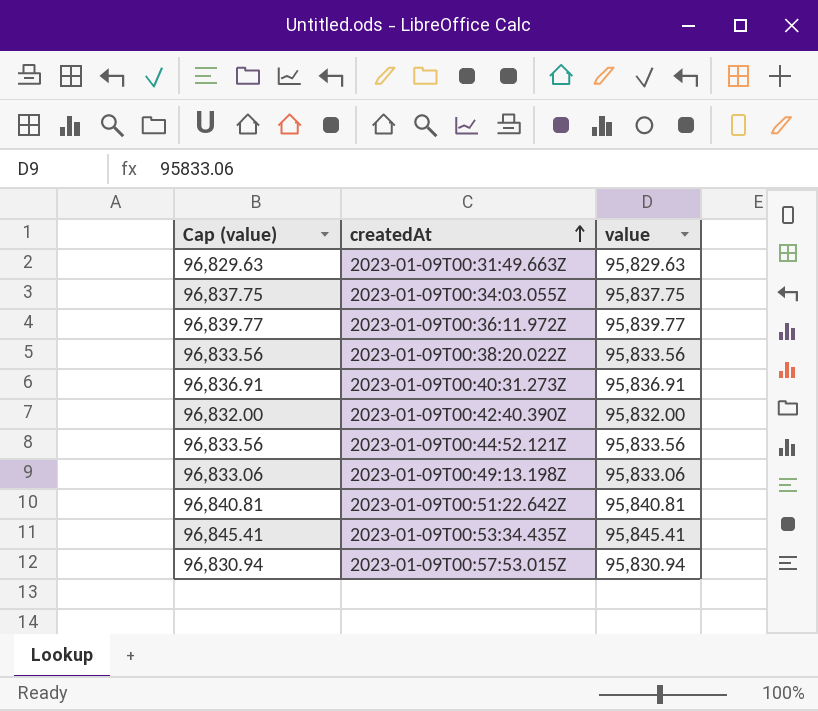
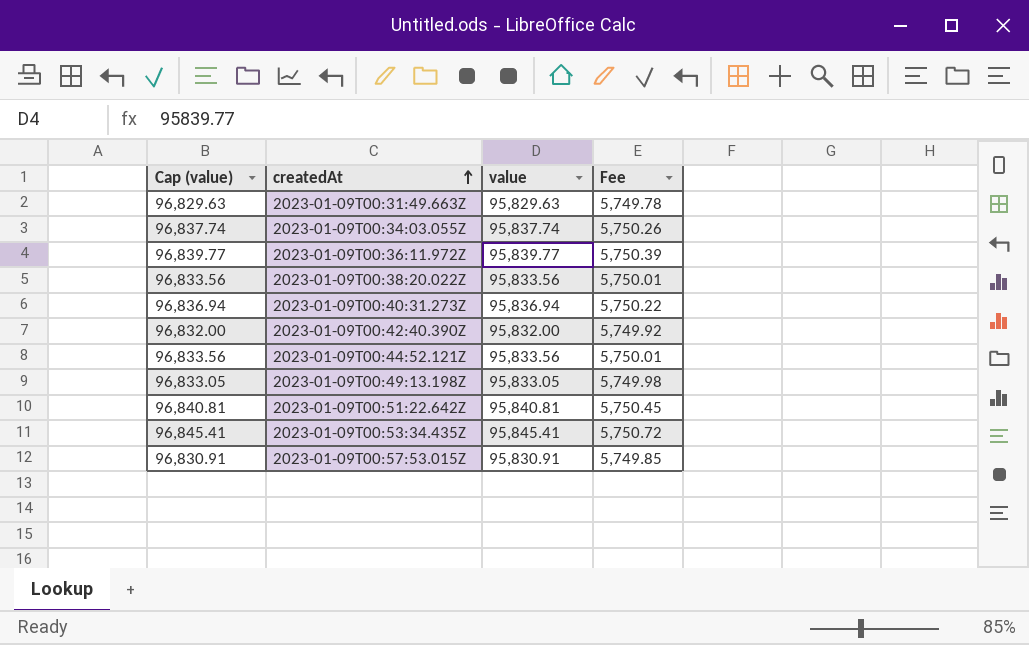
column Fee | formula: none -> [value] * 0.06
2023-01-09T00:34:03.055Z | Cap (value): 96,837.75 -> 96,837.74
2023-01-09T00:34:03.055Z | value: 95,837.75 -> 95,837.74
2023-01-09T00:40:31.273Z | Cap (value): 96,836.91 -> 96,836.94
2023-01-09T00:40:31.273Z | value: 95,836.91 -> 95,836.94
2023-01-09T00:49:13.198Z | Cap (value): 96,833.06 -> 96,833.05
2023-01-09T00:49:13.198Z | value: 95,833.06 -> 95,833.05
2023-01-09T00:57:53.015Z | Cap (value): 96,830.94 -> 96,830.91
2023-01-09T00:57:53.015Z | value: 95,830.94 -> 95,830.91

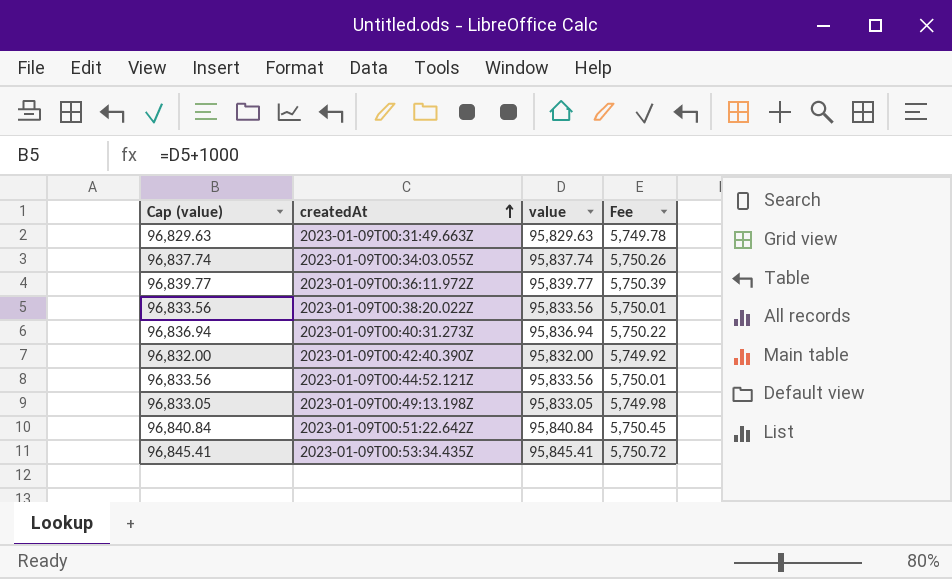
row 2023-01-09T00:57:53.015Z: 96,830.91 | 95,830.91 | 5,749.85 -> none
2023-01-09T00:51:22.642Z | Cap (value): 96,840.81 -> 96,840.84
2023-01-09T00:51:22.642Z | value: 95,840.81 -> 95,840.84

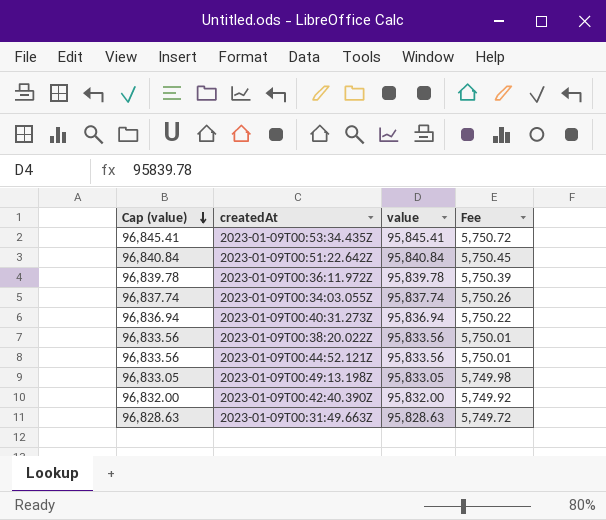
row order: createdAt ascending -> Cap (value) descending
2023-01-09T00:36:11.972Z | Cap (value): 96,839.77 -> 96,839.78
2023-01-09T00:36:11.972Z | value: 95,839.77 -> 95,839.78
2023-01-09T00:31:49.663Z | Cap (value): 96,829.63 -> 96,828.63
2023-01-09T00:31:49.663Z | value: 95,829.63 -> 95,828.63
2023-01-09T00:31:49.663Z | Fee: 5,749.78 -> 5,749.72

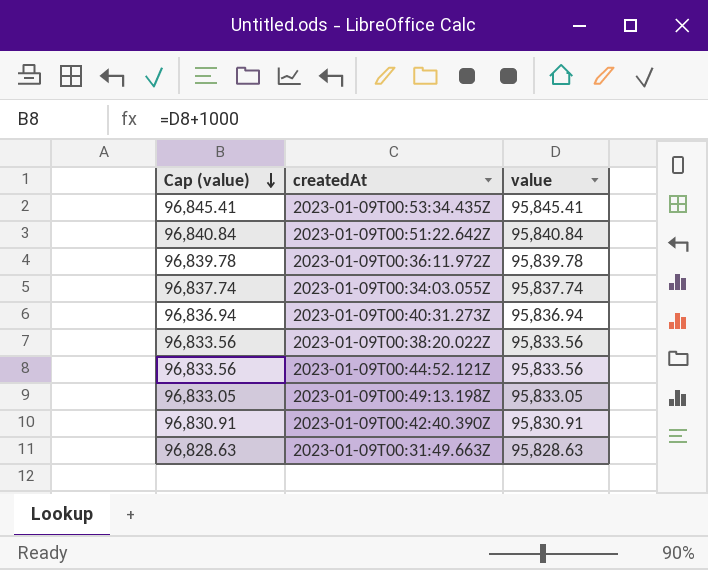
column Fee | formula: [value] * 0.06 -> none
2023-01-09T00:42:40.390Z | Cap (value): 96,832.00 -> 96,830.91
2023-01-09T00:42:40.390Z | value: 95,832.00 -> 95,830.91

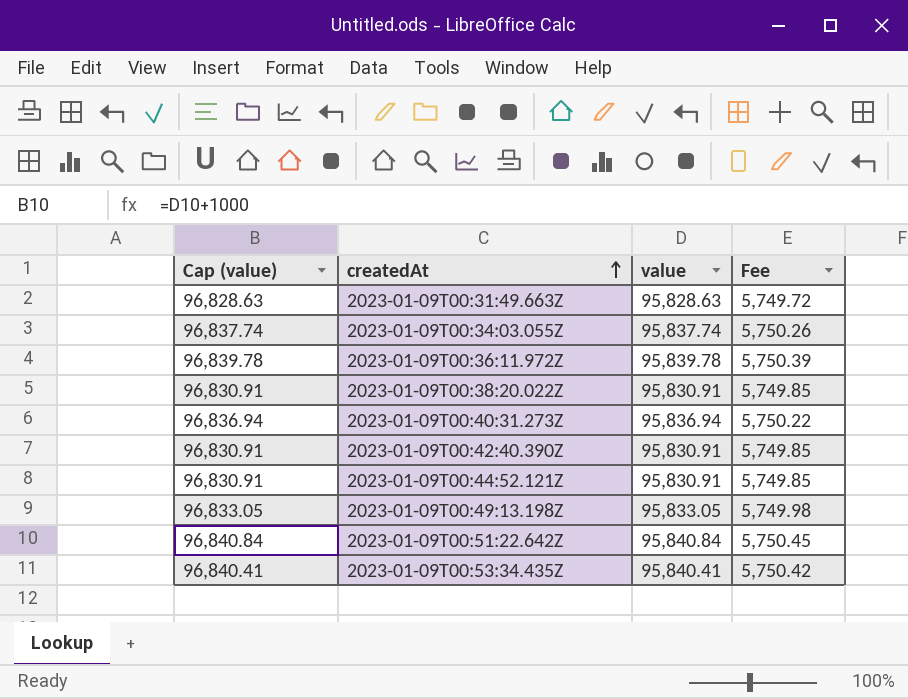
row order: Cap (value) descending -> createdAt ascending
column Fee | formula: none -> [value] * 0.06
2023-01-09T00:38:20.022Z | Cap (value): 96,833.56 -> 96,830.91
2023-01-09T00:38:20.022Z | value: 95,833.56 -> 95,830.91
2023-01-09T00:44:52.121Z | Cap (value): 96,833.56 -> 96,830.91
2023-01-09T00:44:52.121Z | value: 95,833.56 -> 95,830.91
2023-01-09T00:53:34.435Z | Cap (value): 96,845.41 -> 96,840.41
2023-01-09T00:53:34.435Z | value: 95,845.41 -> 95,840.41

